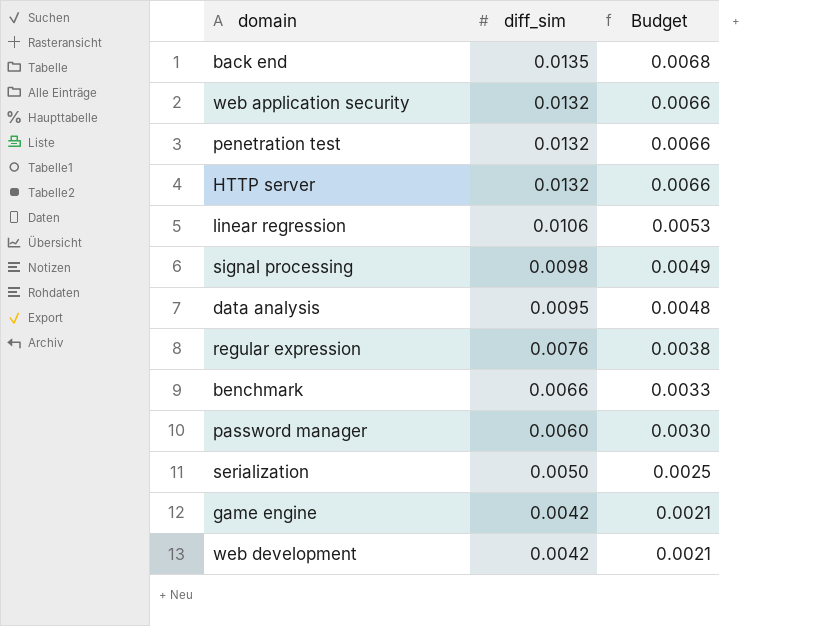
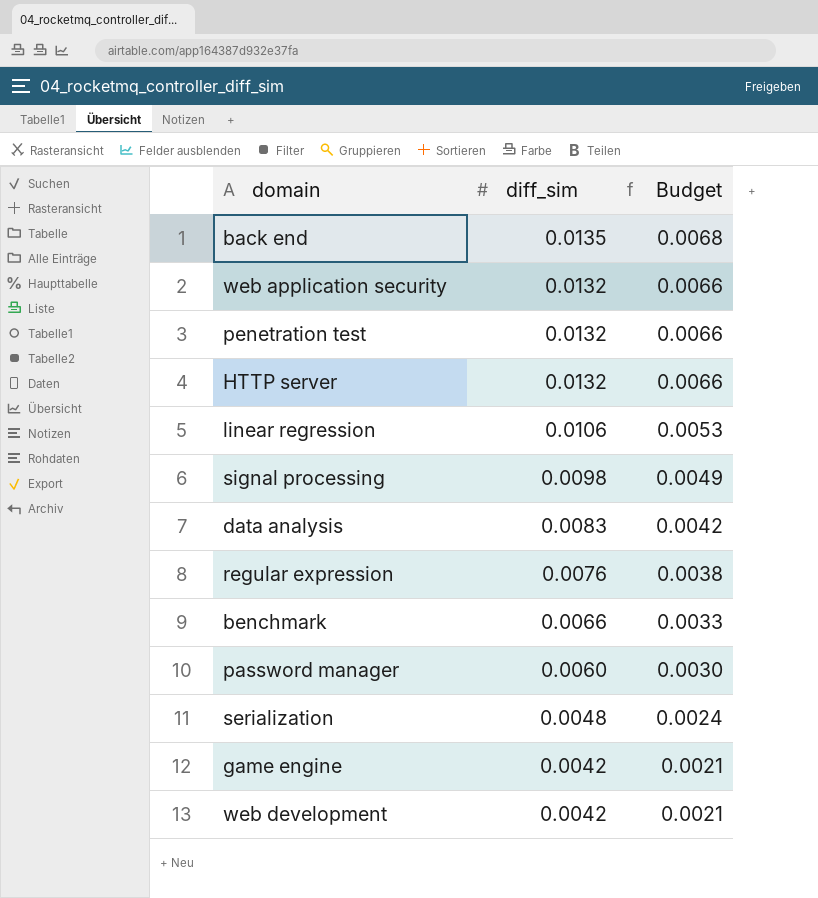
data analysis | diff_sim: 0.0095 -> 0.0083
data analysis | Budget: 0.0048 -> 0.0042
serialization | diff_sim: 0.0050 -> 0.0048
serialization | Budget: 0.0025 -> 0.0024

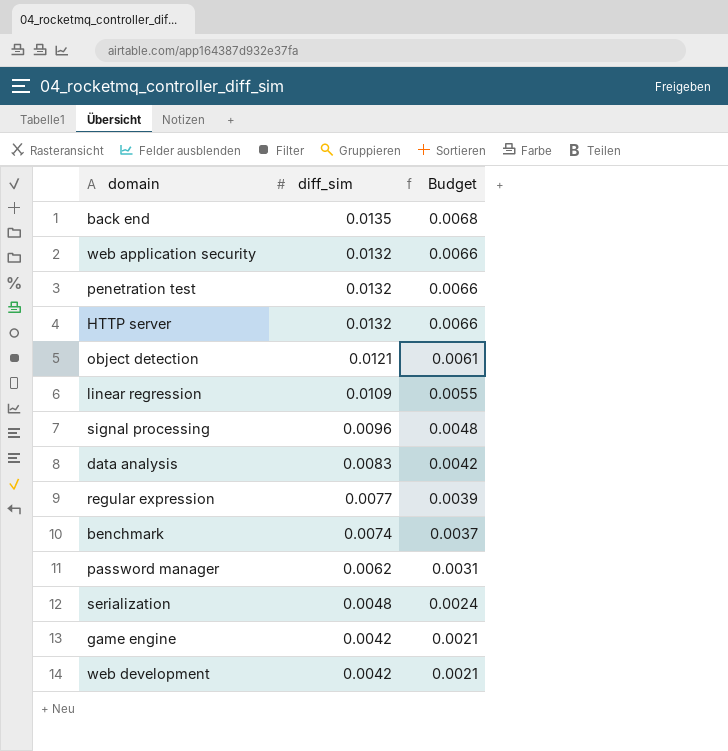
row object detection: none -> 0.0121 | 0.0061
linear regression | diff_sim: 0.0106 -> 0.0109
linear regression | Budget: 0.0053 -> 0.0055
signal processing | diff_sim: 0.0098 -> 0.0096
signal processing | Budget: 0.0049 -> 0.0048
regular expression | diff_sim: 0.0076 -> 0.0077
regular expression | Budget: 0.0038 -> 0.0039
benchmark | diff_sim: 0.0066 -> 0.0074
benchmark | Budget: 0.0033 -> 0.0037
password manager | diff_sim: 0.0060 -> 0.0062
password manager | Budget: 0.0030 -> 0.0031

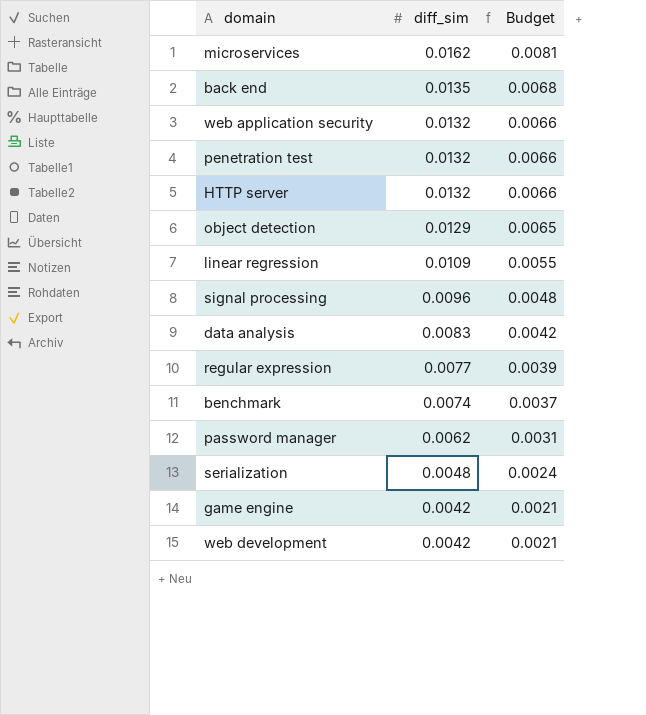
row microservices: none -> 0.0162 | 0.0081
object detection | diff_sim: 0.0121 -> 0.0129
object detection | Budget: 0.0061 -> 0.0065

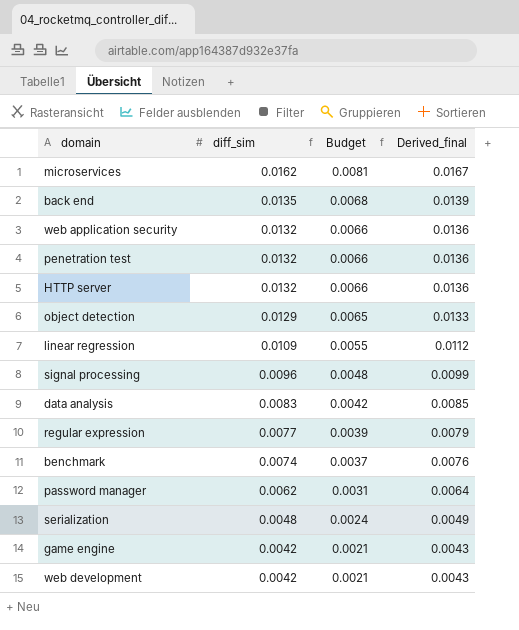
column Derived_final | formula: none -> [diff_sim] * 1.03

